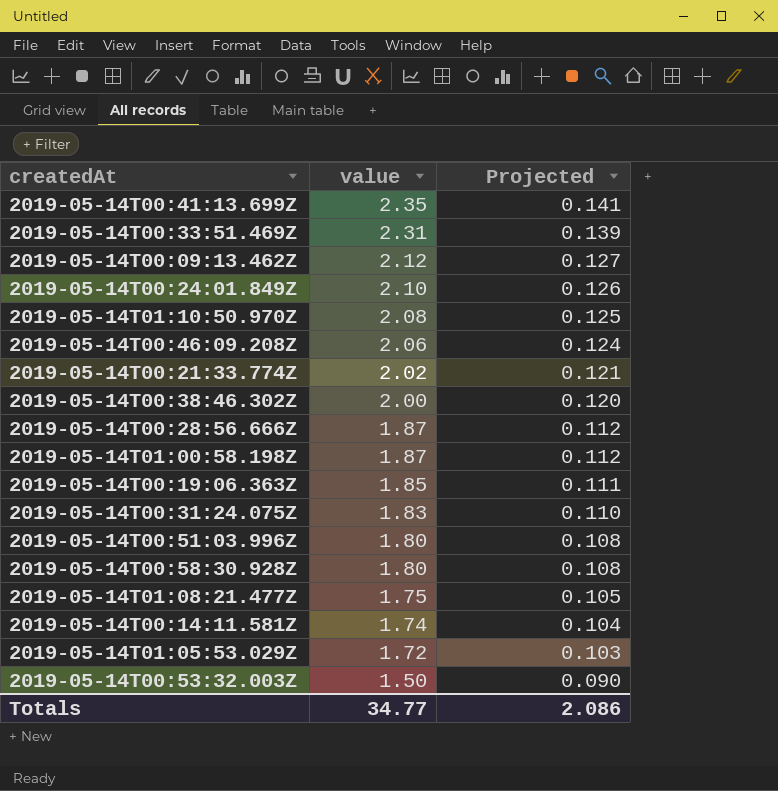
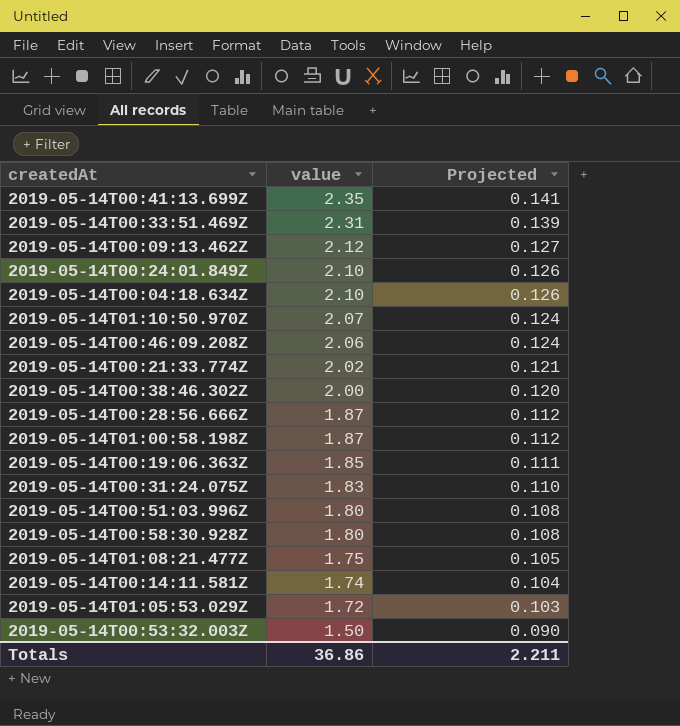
row 2019-05-14T00:04:18.634Z: none -> 2.10 | 0.126
2019-05-14T01:10:50.970Z | value: 2.08 -> 2.07
2019-05-14T01:10:50.970Z | Projected: 0.125 -> 0.124
Totals | value: 34.77 -> 36.86
Totals | Projected: 2.086 -> 2.211

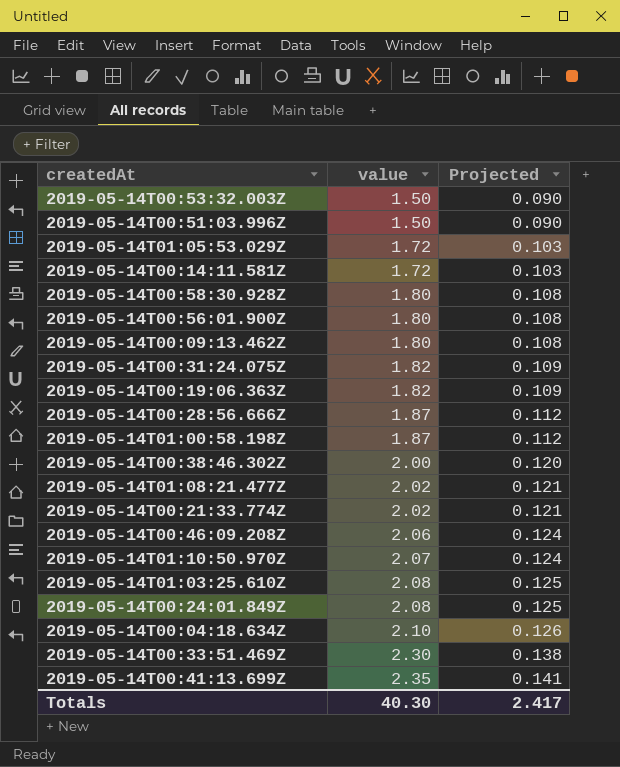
row order: value descending -> value ascending
2019-05-14T00:51:03.996Z | value: 1.80 -> 1.50
2019-05-14T00:51:03.996Z | Projected: 0.108 -> 0.090
2019-05-14T00:14:11.581Z | value: 1.74 -> 1.72
2019-05-14T00:14:11.581Z | Projected: 0.104 -> 0.103
row 2019-05-14T00:56:01.900Z: none -> 1.80 | 0.108
2019-05-14T00:09:13.462Z | value: 2.12 -> 1.80
2019-05-14T00:09:13.462Z | Projected: 0.127 -> 0.108
2019-05-14T00:31:24.075Z | value: 1.83 -> 1.82
2019-05-14T00:31:24.075Z | Projected: 0.110 -> 0.109
2019-05-14T00:19:06.363Z | value: 1.85 -> 1.82
2019-05-14T00:19:06.363Z | Projected: 0.111 -> 0.109
2019-05-14T01:08:21.477Z | value: 1.75 -> 2.02
2019-05-14T01:08:21.477Z | Projected: 0.105 -> 0.121
row 2019-05-14T01:03:25.610Z: none -> 2.08 | 0.125
2019-05-14T00:24:01.849Z | value: 2.10 -> 2.08
2019-05-14T00:24:01.849Z | Projected: 0.126 -> 0.125
2019-05-14T00:33:51.469Z | value: 2.31 -> 2.30
2019-05-14T00:33:51.469Z | Projected: 0.139 -> 0.138
Totals | value: 36.86 -> 40.30
Totals | Projected: 2.211 -> 2.417

